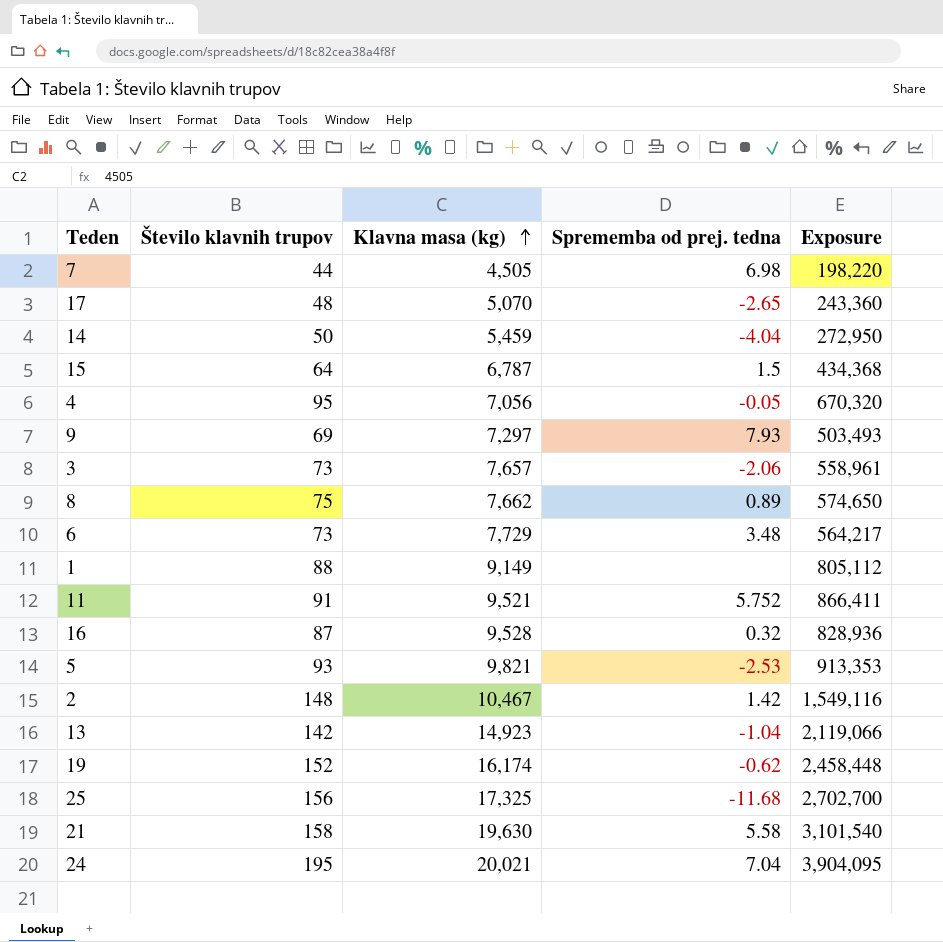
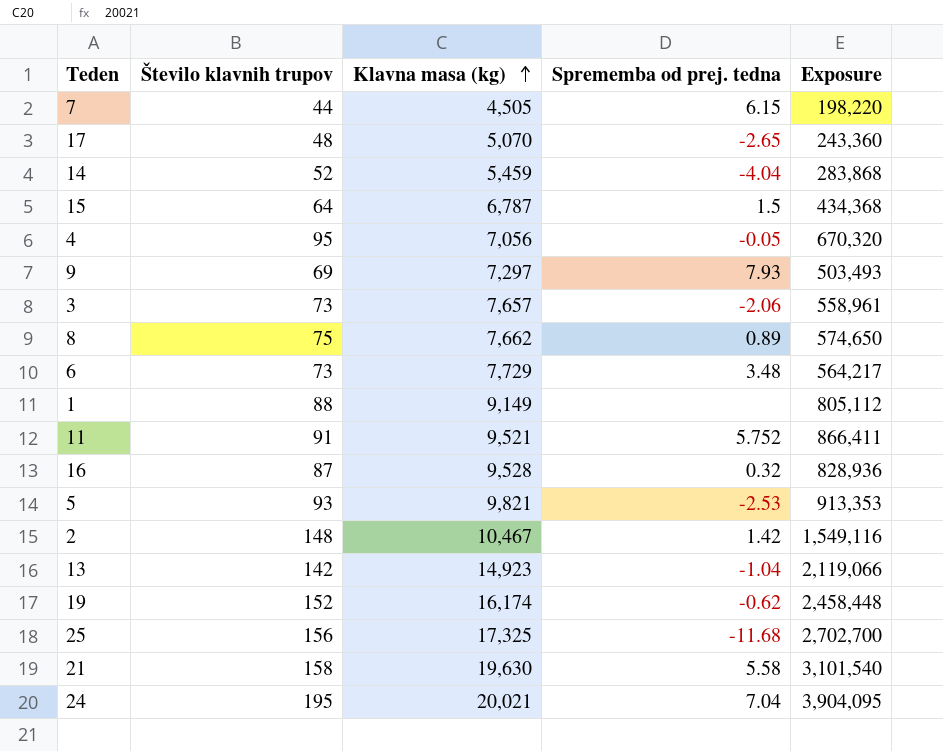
7 | Sprememba od prej. tedna: 6.98 -> 6.15
14 | Število klavnih trupov: 50 -> 52
14 | Exposure: 272,950 -> 283,868

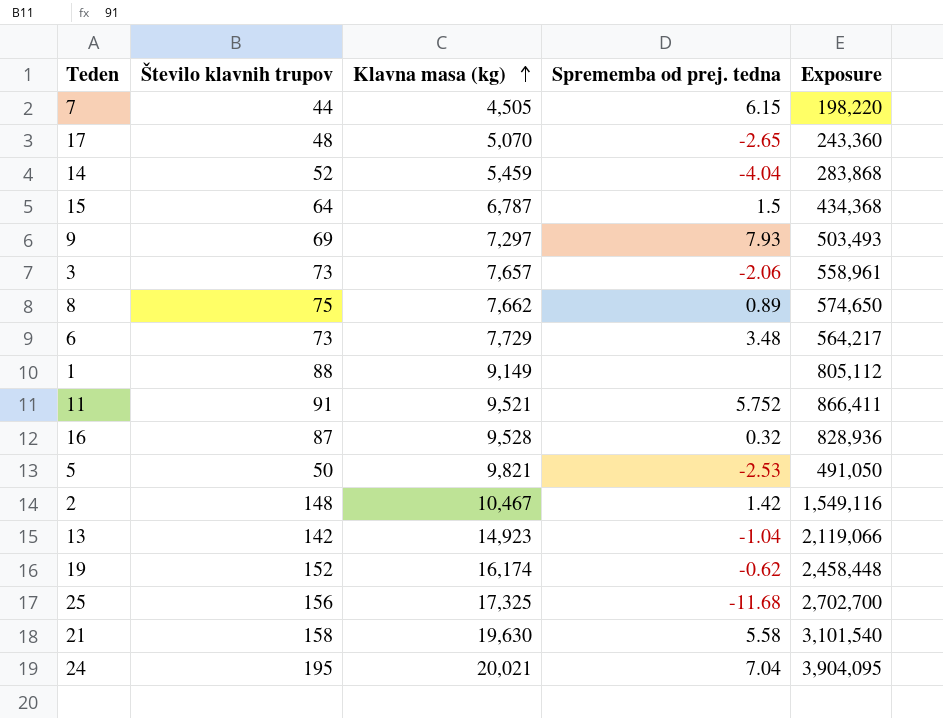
row 4: 95 | 7,056 | -0.05 | 670,320 -> none
5 | Število klavnih trupov: 93 -> 50
5 | Exposure: 913,353 -> 491,050

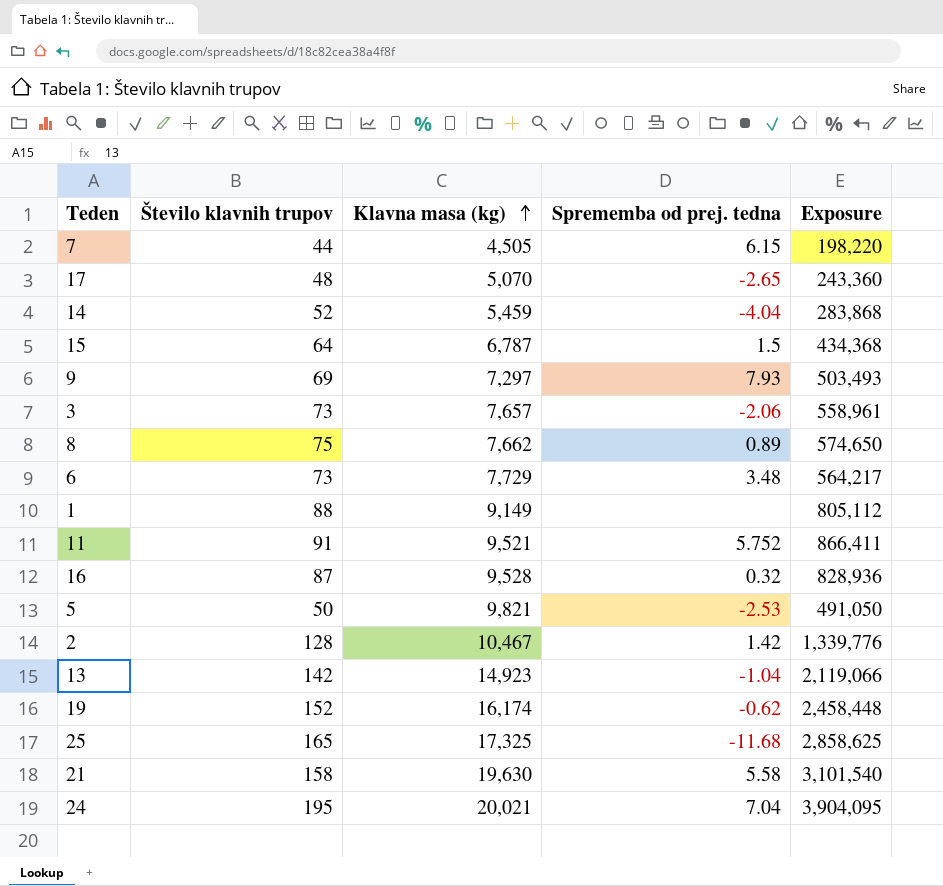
2 | Število klavnih trupov: 148 -> 128
2 | Exposure: 1,549,116 -> 1,339,776
25 | Število klavnih trupov: 156 -> 165
25 | Exposure: 2,702,700 -> 2,858,625

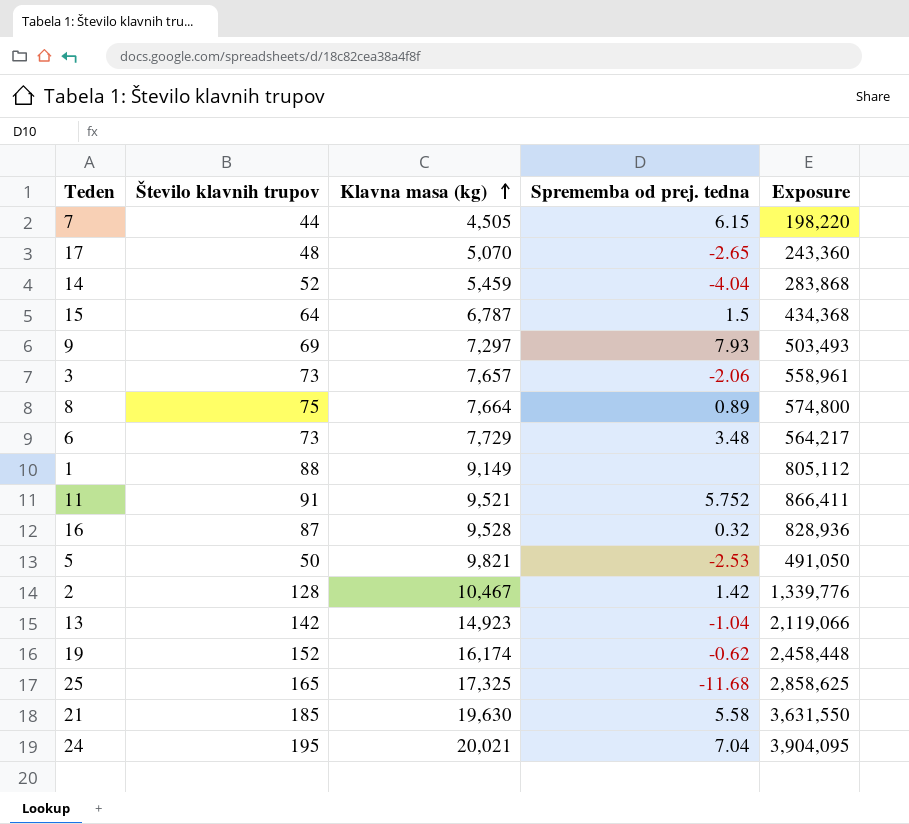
8 | Klavna masa (kg): 7,662 -> 7,664
8 | Exposure: 574,650 -> 574,800
21 | Število klavnih trupov: 158 -> 185
21 | Exposure: 3,101,540 -> 3,631,550

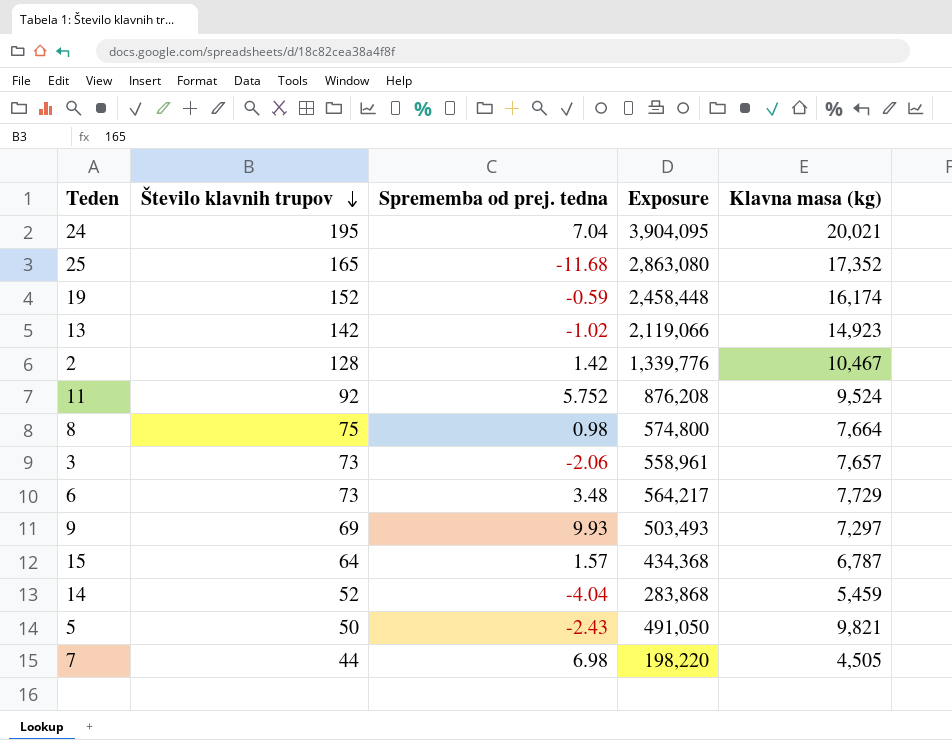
row order: Klavna masa (kg) ascending -> Število klavnih trupov descending
column Klavna masa (kg) | position: 3 -> 5
row 17: 48 | 5,070 | -2.65 | 243,360 -> none
row 1: 88 | 9,149 | none | 805,112 -> none
row 16: 87 | 9,528 | 0.32 | 828,936 -> none
row 21: 185 | 19,630 | 5.58 | 3,631,550 -> none
25 | Exposure: 2,858,625 -> 2,863,080
25 | Klavna masa (kg): 17,325 -> 17,352
19 | Sprememba od prej. tedna: -0.62 -> -0.59
13 | Sprememba od prej. tedna: -1.04 -> -1.02
11 | Število klavnih trupov: 91 -> 92
11 | Exposure: 866,411 -> 876,208
11 | Klavna masa (kg): 9,521 -> 9,524
8 | Sprememba od prej. tedna: 0.89 -> 0.98
9 | Sprememba od prej. tedna: 7.93 -> 9.93
15 | Sprememba od prej. tedna: 1.5 -> 1.57
5 | Sprememba od prej. tedna: -2.53 -> -2.43
7 | Sprememba od prej. tedna: 6.15 -> 6.98

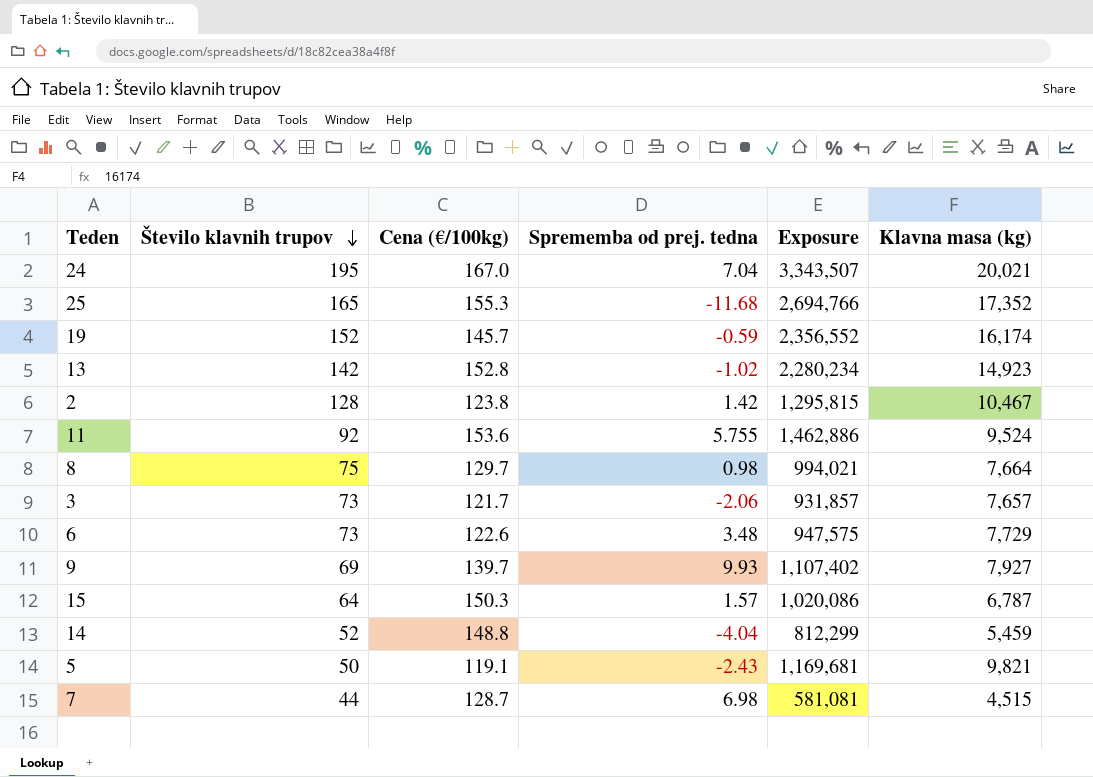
column Cena (€/100kg) | position: none -> 3
column Exposure | formula: [Število klavnih trupov] * [Klavna masa (kg)] -> [Cena (€/100kg)] * [Klavna masa (kg)]
11 | Sprememba od prej. tedna: 5.752 -> 5.755
9 | Klavna masa (kg): 7,297 -> 7,927
7 | Klavna masa (kg): 4,505 -> 4,515

